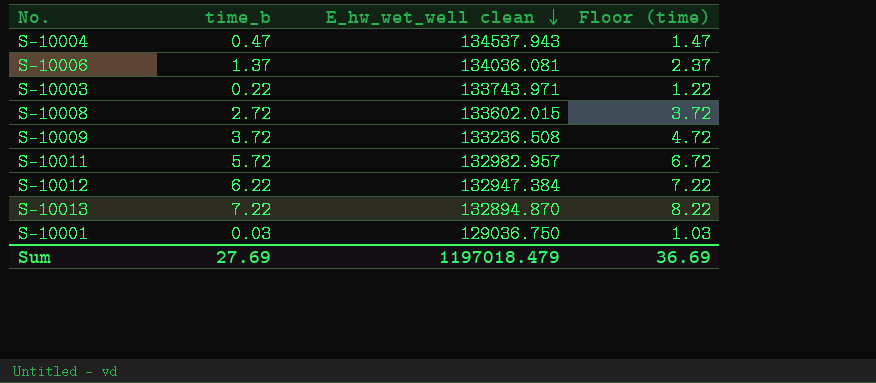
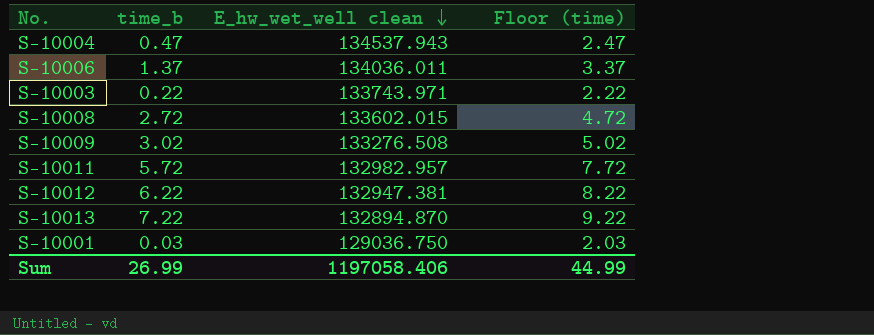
column Floor (time) | formula: [time_b] + 1 -> [time_b] + 2
S-10006 | E_hw_wet_well clean: 134036.081 -> 134036.011
S-10009 | time_b: 3.72 -> 3.02
S-10009 | E_hw_wet_well clean: 133236.508 -> 133276.508
S-10012 | E_hw_wet_well clean: 132947.384 -> 132947.381
Sum | time_b: 27.69 -> 26.99
Sum | E_hw_wet_well clean: 1197018.479 -> 1197058.406
Sum | Floor (time): 36.69 -> 44.99

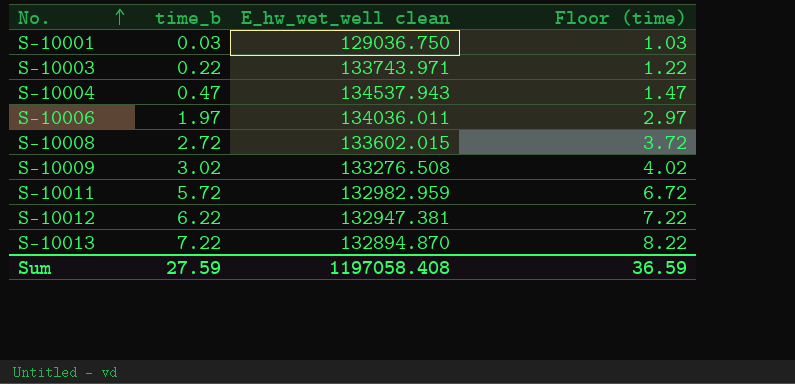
row order: E_hw_wet_well clean descending -> No. ascending
column Floor (time) | formula: [time_b] + 2 -> [time_b] + 1
S-10006 | time_b: 1.37 -> 1.97
S-10011 | E_hw_wet_well clean: 132982.957 -> 132982.959
Sum | time_b: 26.99 -> 27.59
Sum | E_hw_wet_well clean: 1197058.406 -> 1197058.408
Sum | Floor (time): 44.99 -> 36.59

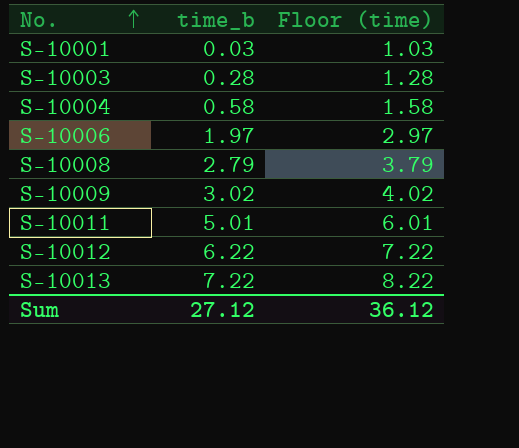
column E_hw_wet_well clean | position: 3 -> none
S-10003 | time_b: 0.22 -> 0.28
S-10003 | Floor (time): 1.22 -> 1.28
S-10004 | time_b: 0.47 -> 0.58
S-10004 | Floor (time): 1.47 -> 1.58
S-10008 | time_b: 2.72 -> 2.79
S-10008 | Floor (time): 3.72 -> 3.79
S-10011 | time_b: 5.72 -> 5.01
S-10011 | Floor (time): 6.72 -> 6.01
Sum | time_b: 27.59 -> 27.12
Sum | Floor (time): 36.59 -> 36.12

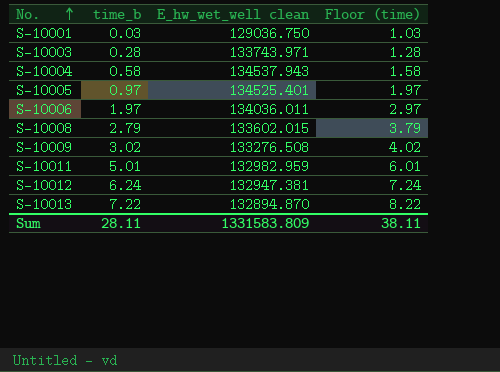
column E_hw_wet_well clean | position: none -> 3
row S-10005: none -> 0.97 | 134525.401 | 1.97
S-10012 | time_b: 6.22 -> 6.24
S-10012 | Floor (time): 7.22 -> 7.24
Sum | time_b: 27.12 -> 28.11
Sum | Floor (time): 36.12 -> 38.11

